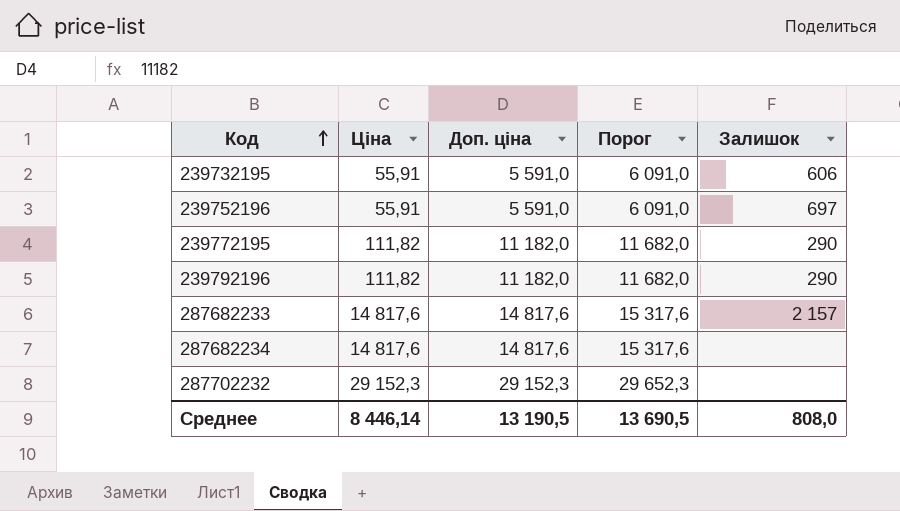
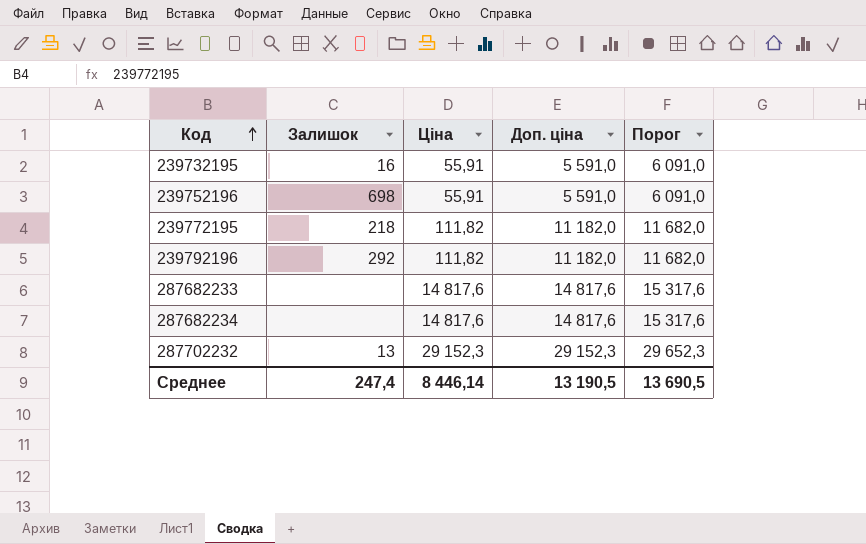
column Залишок | position: 5 -> 2
239732195 | Залишок: 606 -> 16
239752196 | Залишок: 697 -> 698
239772195 | Залишок: 290 -> 218
239792196 | Залишок: 290 -> 292
287682233 | Залишок: 2 157 -> none
287702232 | Залишок: none -> 13
Среднее | Залишок: 808,0 -> 247,4

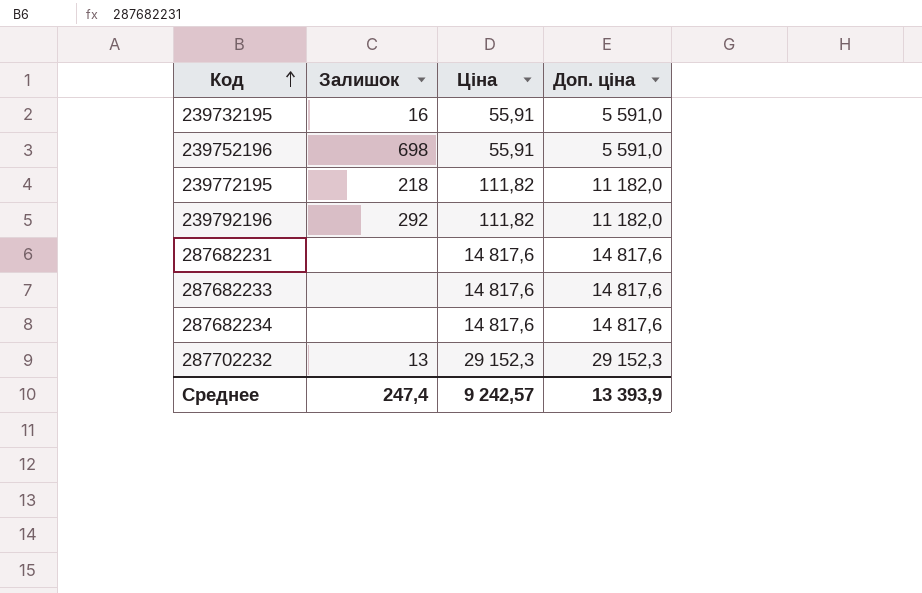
column Порог | formula: [Доп. ціна] + 500 -> none
row 287682231: none -> none | 14 817,6 | 14 817,6
Среднее | Ціна: 8 446,14 -> 9 242,57
Среднее | Доп. ціна: 13 190,5 -> 13 393,9

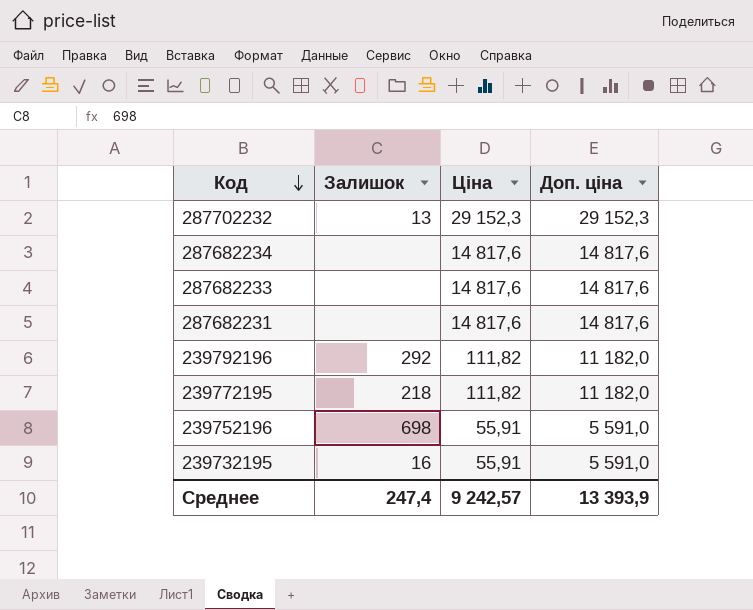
row order: Код ascending -> Код descending

